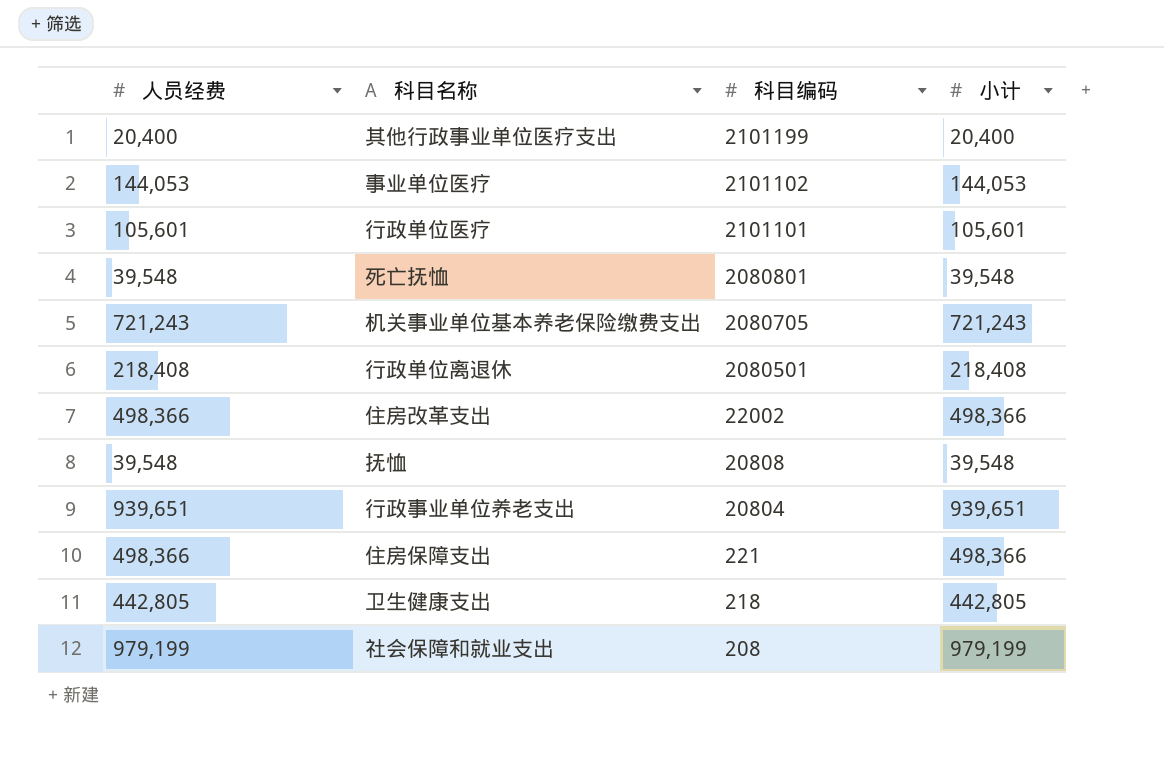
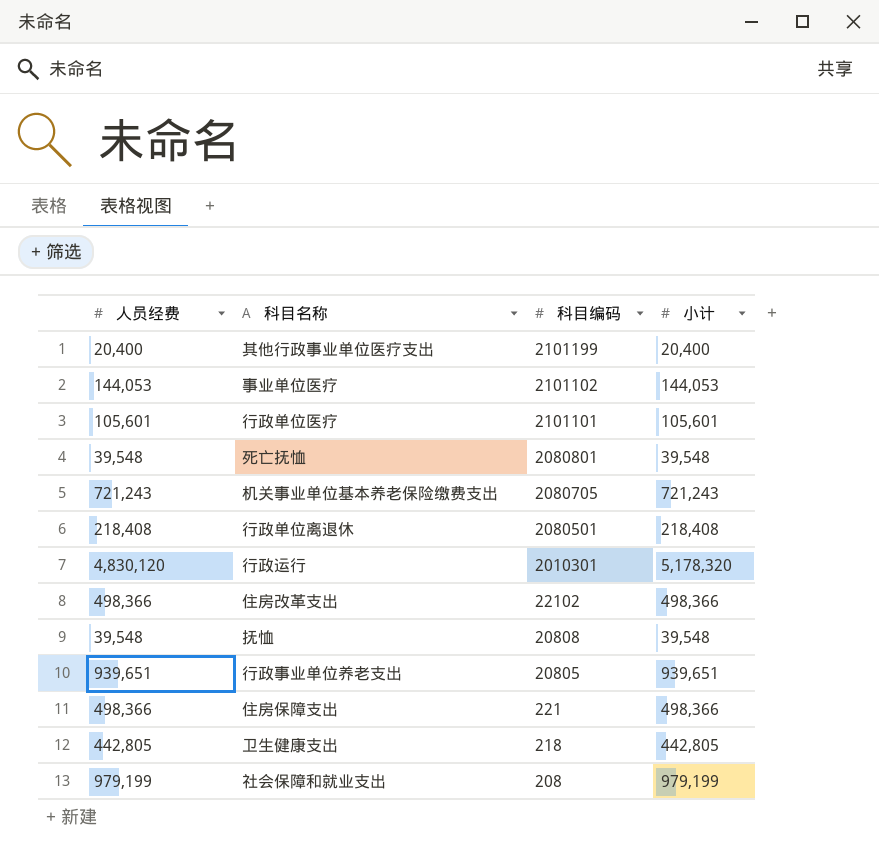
row 行政运行: none -> 4,830,120 | 2010301 | 5,178,320
住房改革支出 | 科目编码: 22002 -> 22102
行政事业单位养老支出 | 科目编码: 20804 -> 20805

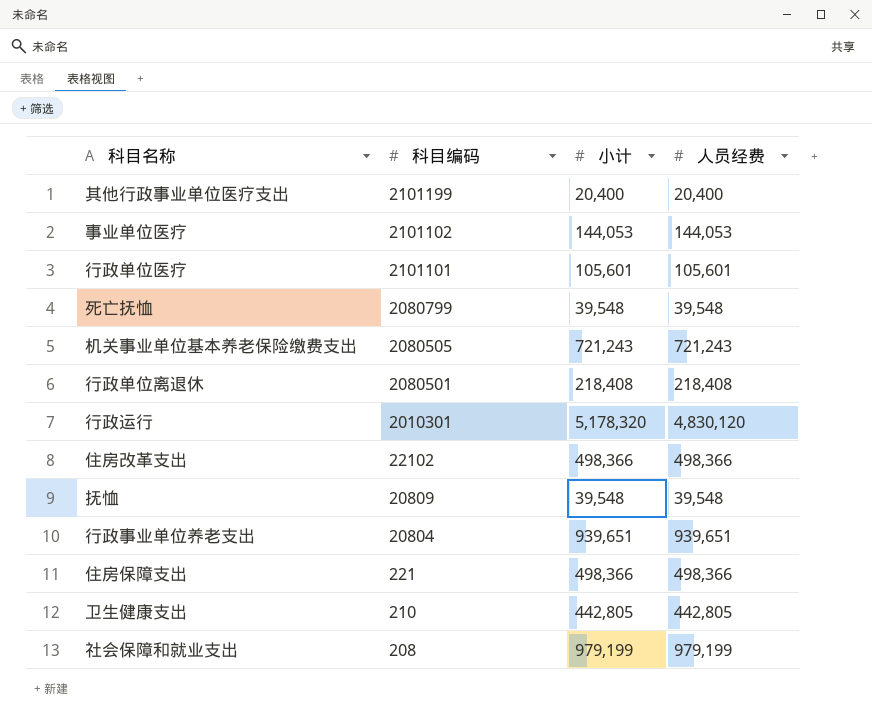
column 人员经费 | position: 1 -> 4
死亡抚恤 | 科目编码: 2080801 -> 2080799
机关事业单位基本养老保险缴费支出 | 科目编码: 2080705 -> 2080505
抚恤 | 科目编码: 20808 -> 20809
行政事业单位养老支出 | 科目编码: 20805 -> 20804
卫生健康支出 | 科目编码: 218 -> 210

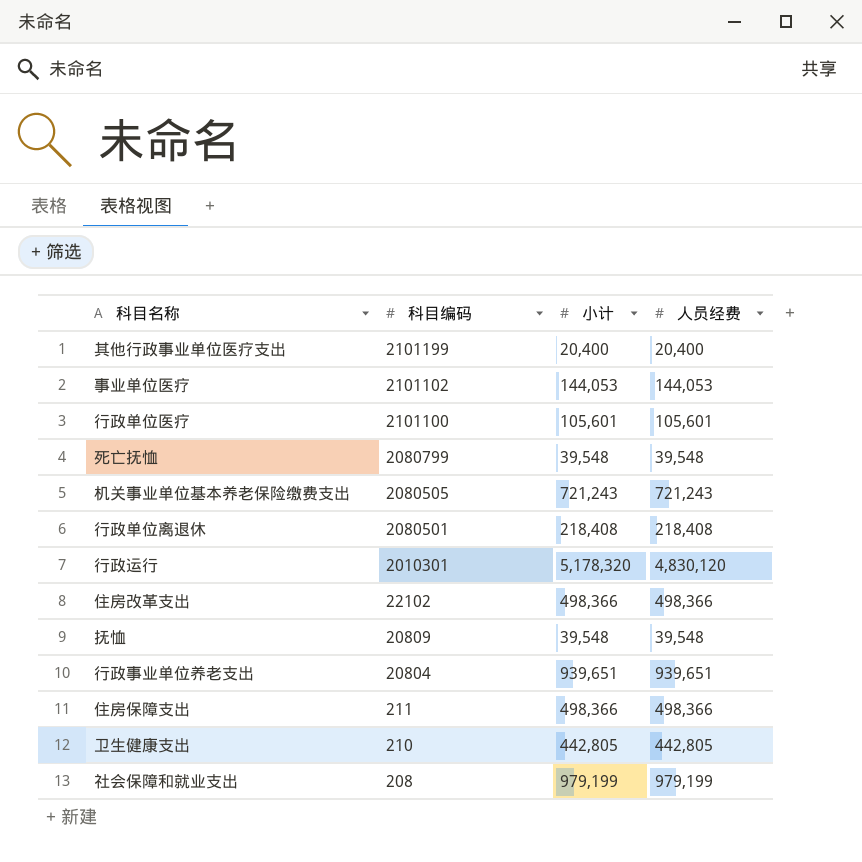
行政单位医疗 | 科目编码: 2101101 -> 2101100
住房保障支出 | 科目编码: 221 -> 211

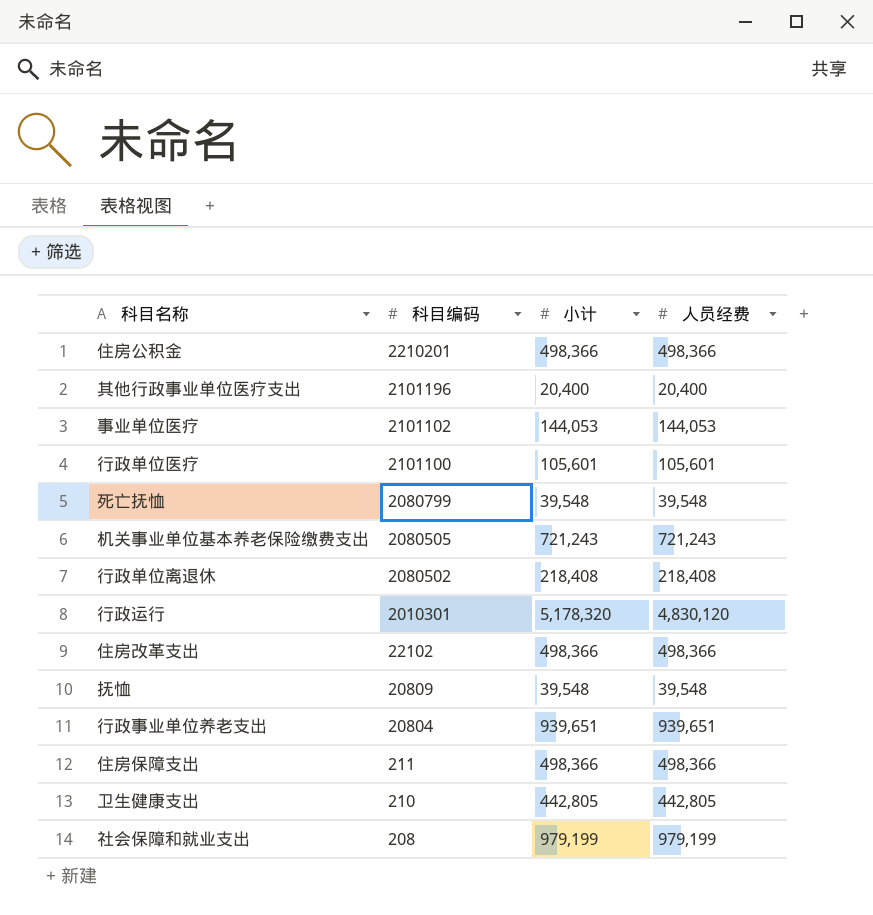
row 住房公积金: none -> 2210201 | 498,366 | 498,366
其他行政事业单位医疗支出 | 科目编码: 2101199 -> 2101196
行政单位离退休 | 科目编码: 2080501 -> 2080502

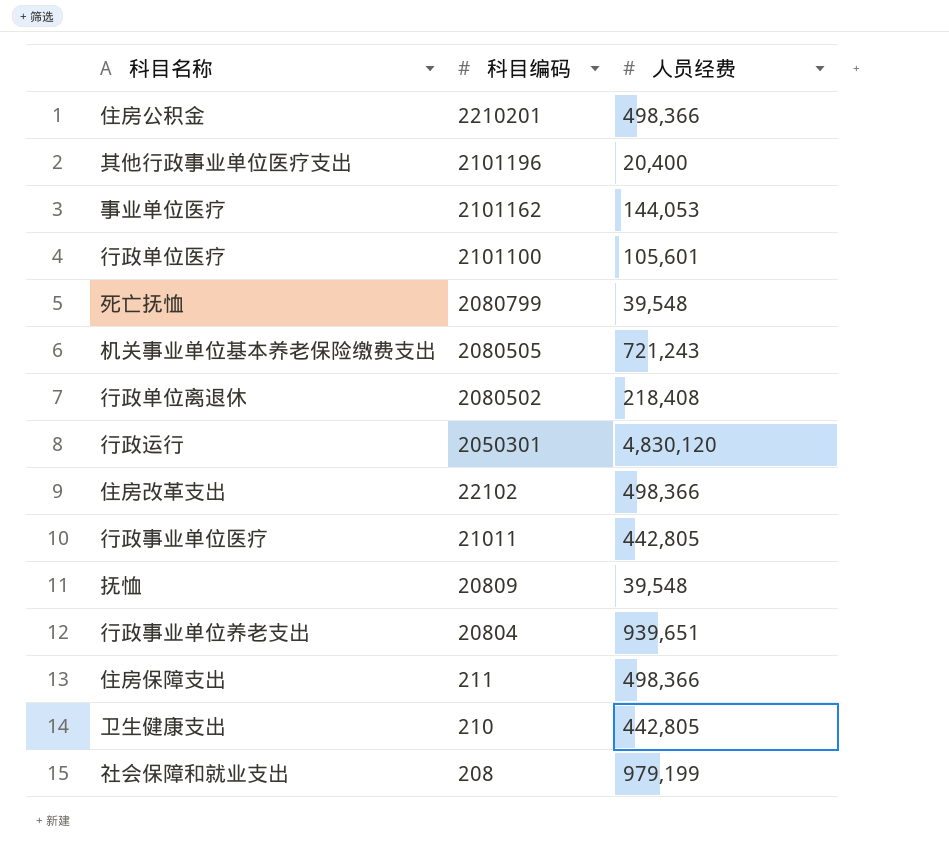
column 小计 | position: 3 -> none
事业单位医疗 | 科目编码: 2101102 -> 2101162
行政运行 | 科目编码: 2010301 -> 2050301
row 行政事业单位医疗: none -> 21011 | 442,805

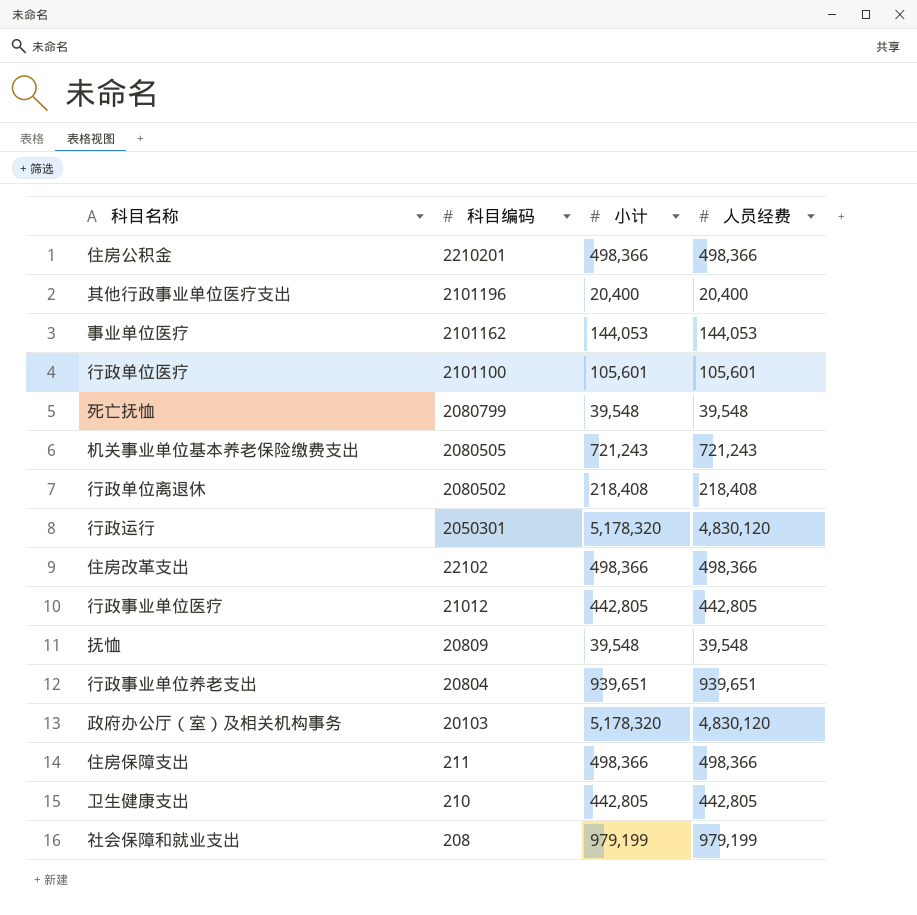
column 小计 | position: none -> 3
行政事业单位医疗 | 科目编码: 21011 -> 21012
row 政府办公厅（室）及相关机构事务: none -> 20103 | 5,178,320 | 4,830,120

